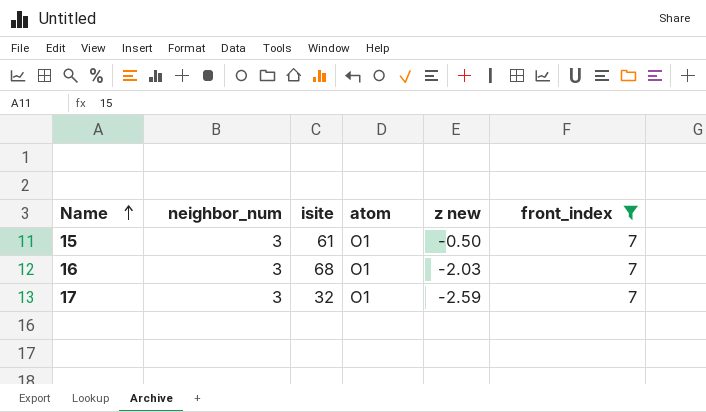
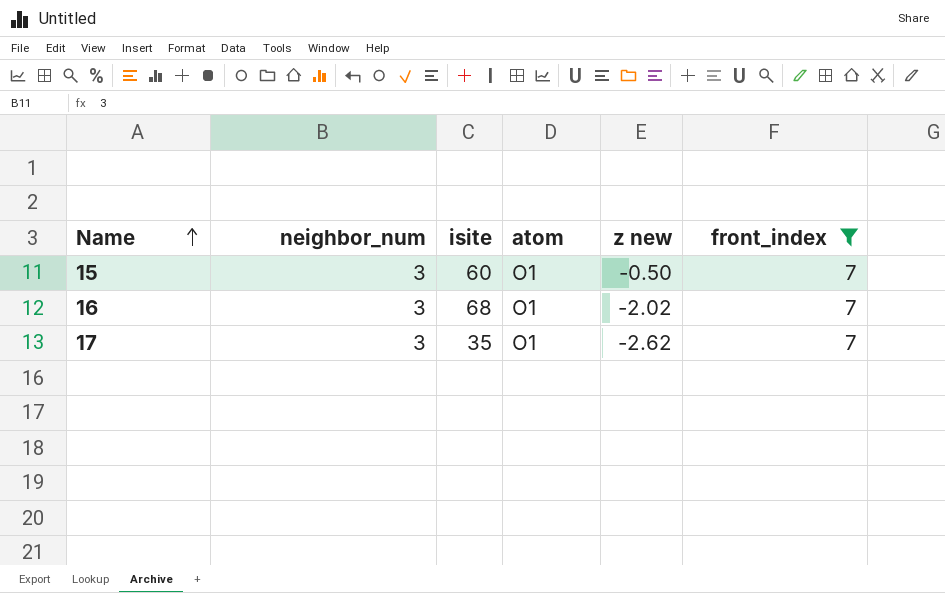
15 | isite: 61 -> 60
16 | z new: -2.03 -> -2.02
17 | isite: 32 -> 35
17 | z new: -2.59 -> -2.62

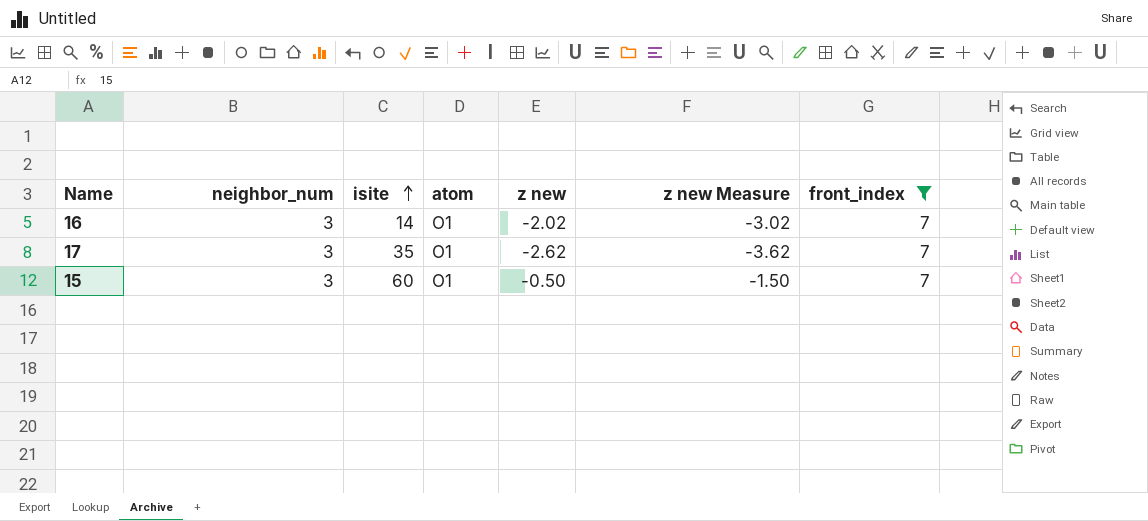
row order: Name ascending -> isite ascending
column z new Measure | formula: none -> [z new] - 1
16 | isite: 68 -> 14

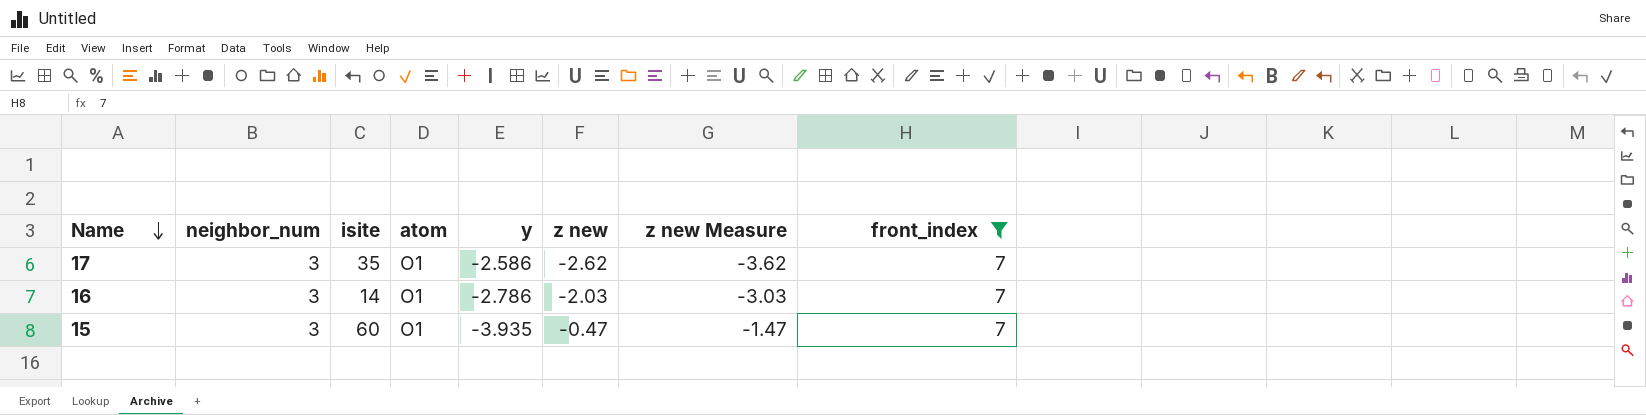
row order: isite ascending -> Name descending
column y | position: none -> 5
16 | z new: -2.02 -> -2.03
16 | z new Measure: -3.02 -> -3.03
15 | z new: -0.50 -> -0.47
15 | z new Measure: -1.50 -> -1.47

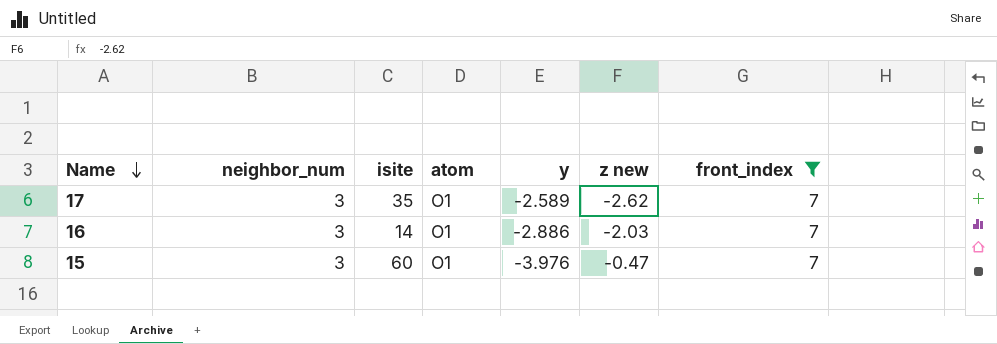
column z new Measure | formula: [z new] - 1 -> none
17 | y: -2.586 -> -2.589
16 | y: -2.786 -> -2.886
15 | y: -3.935 -> -3.976

